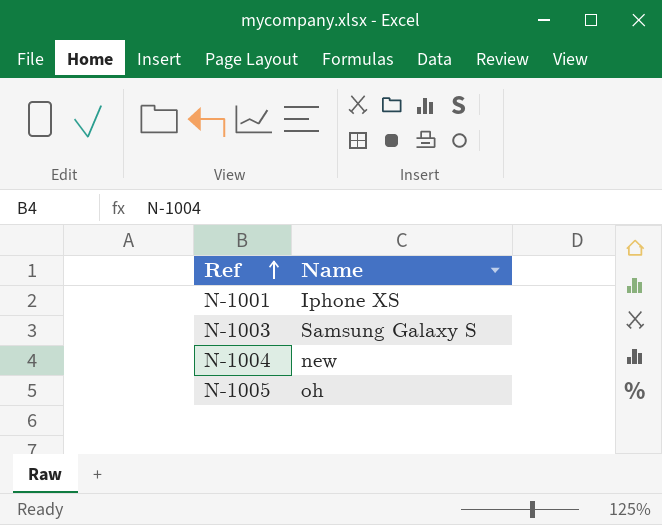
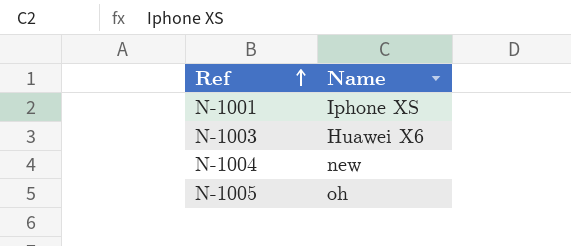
N-1003 | Name: Samsung Galaxy S -> Huawei X6

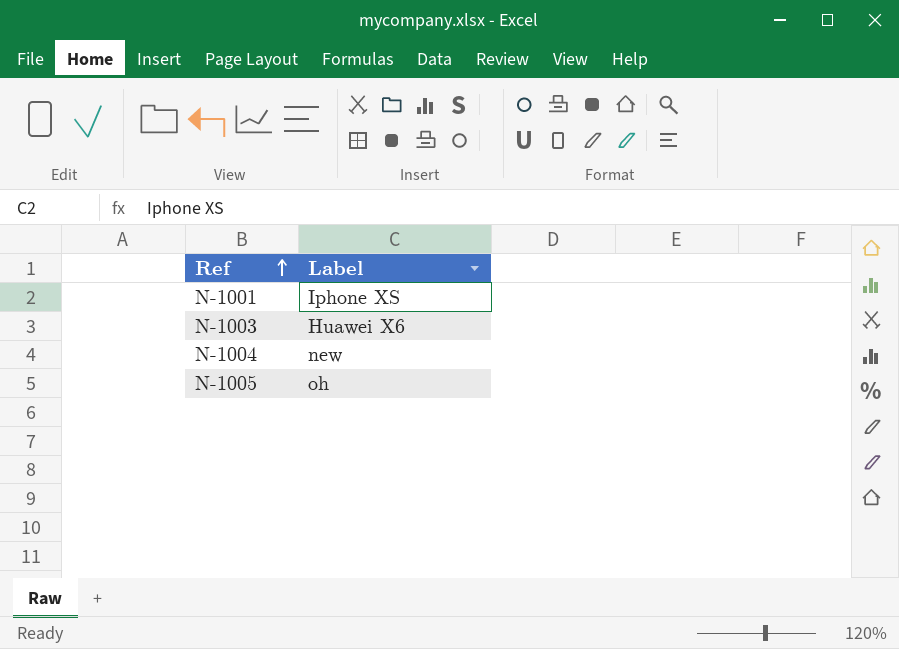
column name: Name -> Label

